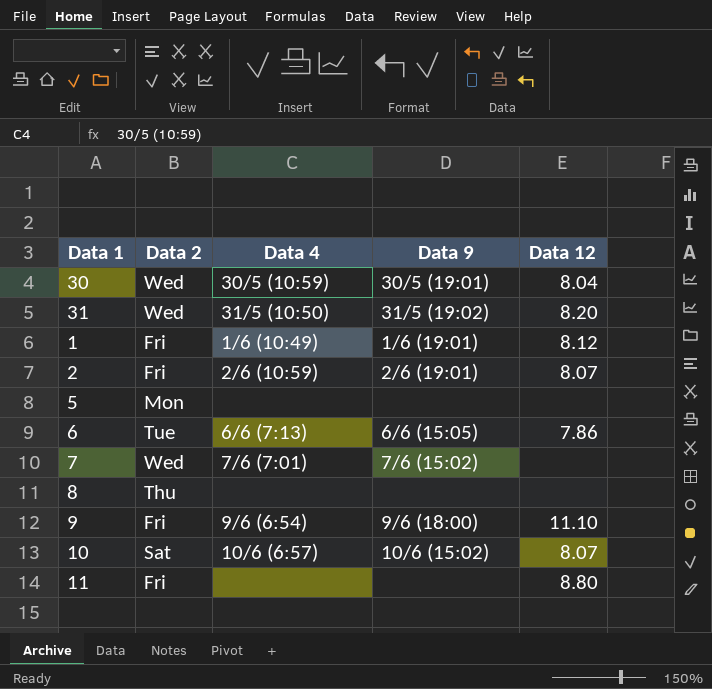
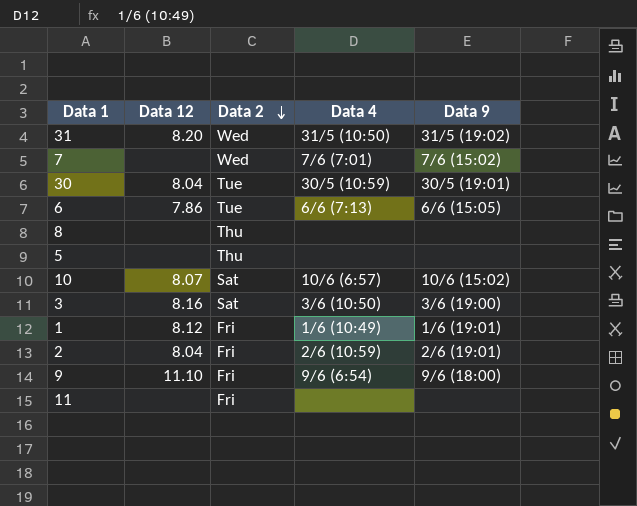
row order: none -> Data 2 descending
column Data 12 | position: 5 -> 2
30 | Data 2: Wed -> Tue
5 | Data 2: Mon -> Thu
row 3: none -> 8.16 | Sat | 3/6 (10:50) | 3/6 (19:00)
2 | Data 12: 8.07 -> 8.04
11 | Data 12: 8.80 -> none

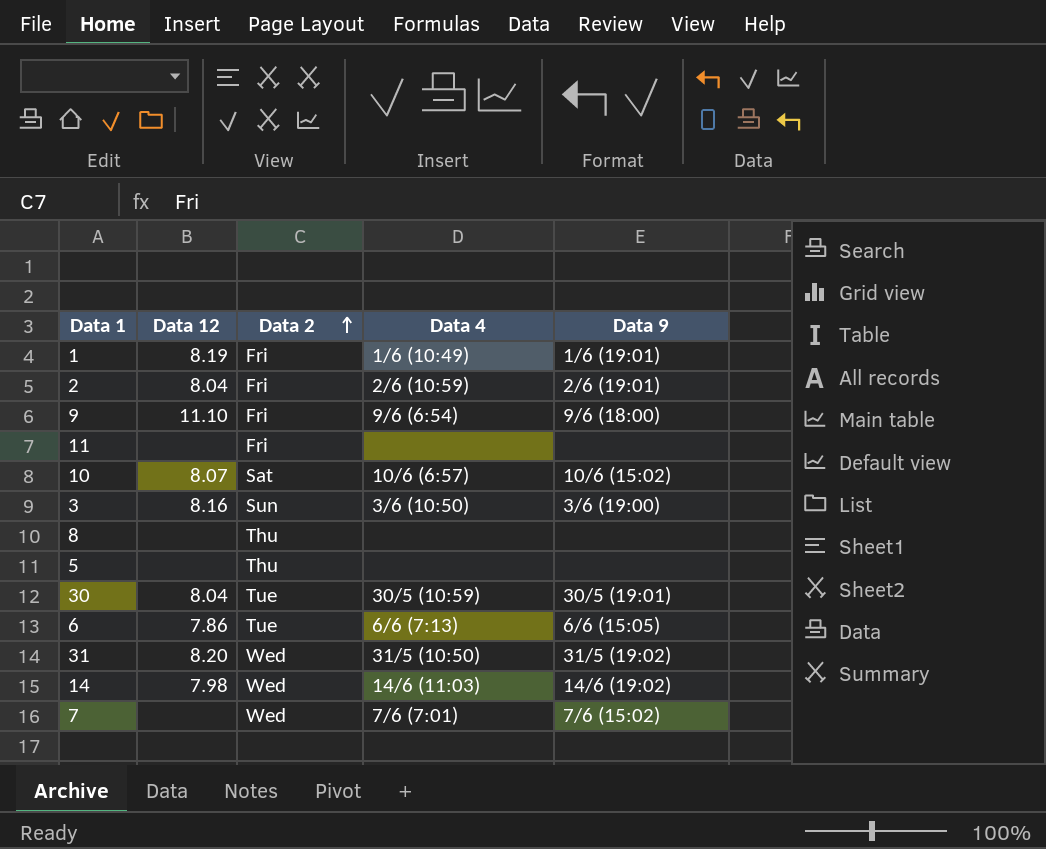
row order: Data 2 descending -> Data 2 ascending
1 | Data 12: 8.12 -> 8.19
3 | Data 2: Sat -> Sun
row 14: none -> 7.98 | Wed | 14/6 (11:03) | 14/6 (19:02)

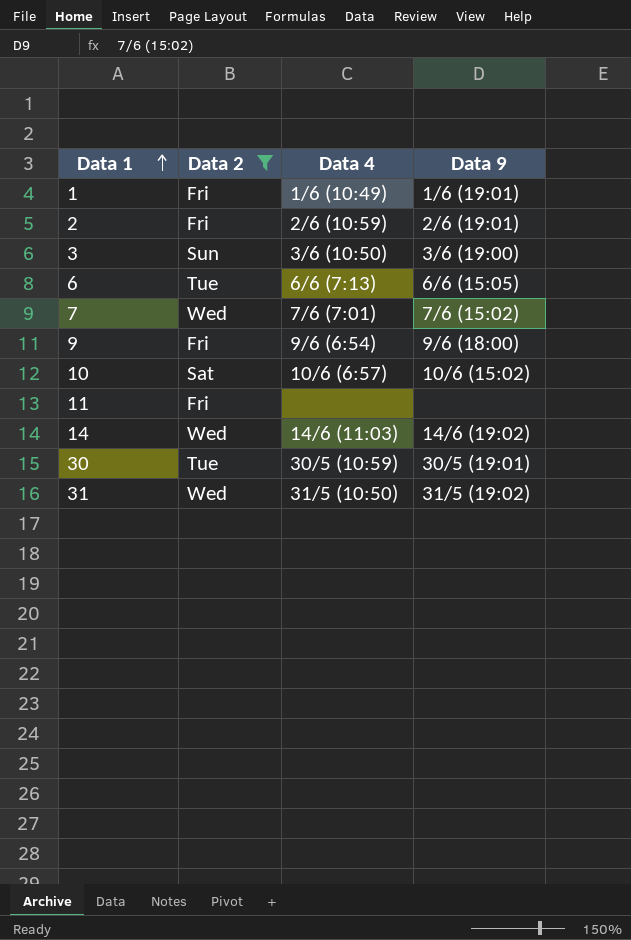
filter: none -> Data 2 != Thu
row order: Data 2 ascending -> Data 1 ascending
column Data 12 | position: 2 -> none

